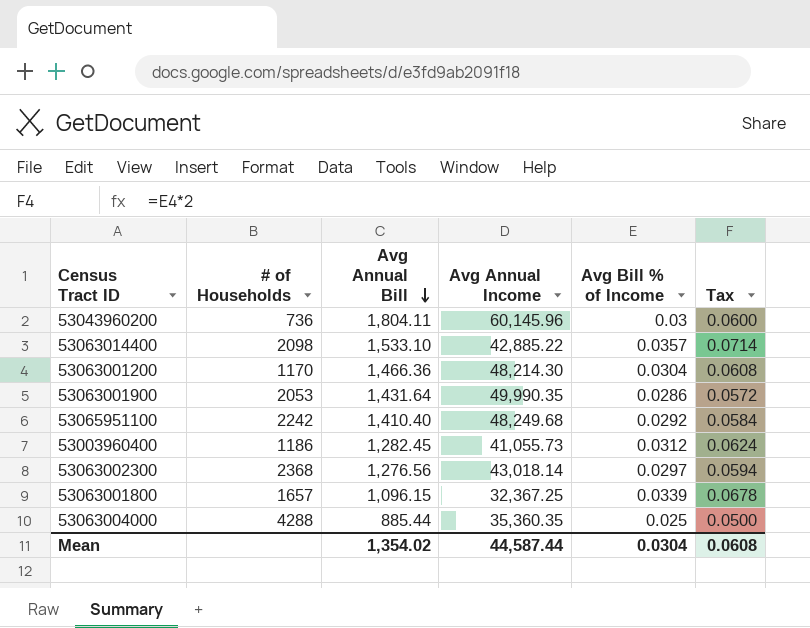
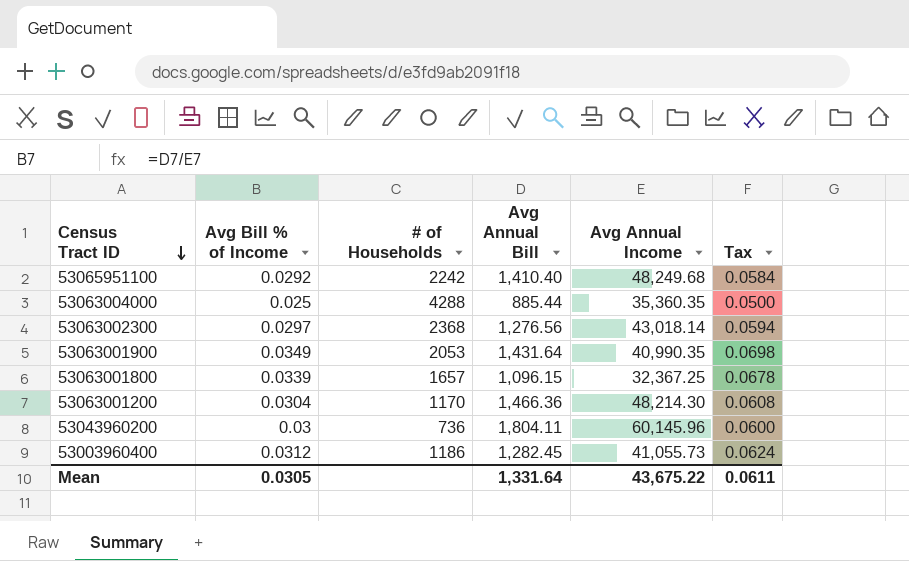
row order: Avg Annual Bill descending -> Census Tract ID descending
column Avg Bill % of Income | position: 5 -> 2
row 53063014400: 2098 | 1,533.10 | 42,885.22 | 0.0357 | 0.0714 -> none
53063001900 | Avg Bill % of Income: 0.0286 -> 0.0349
53063001900 | Avg Annual Income: 49,990.35 -> 40,990.35
53063001900 | Tax: 0.0572 -> 0.0698
Mean | Avg Bill % of Income: 0.0304 -> 0.0305
Mean | Avg Annual Bill: 1,354.02 -> 1,331.64
Mean | Avg Annual Income: 44,587.44 -> 43,675.22
Mean | Tax: 0.0608 -> 0.0611

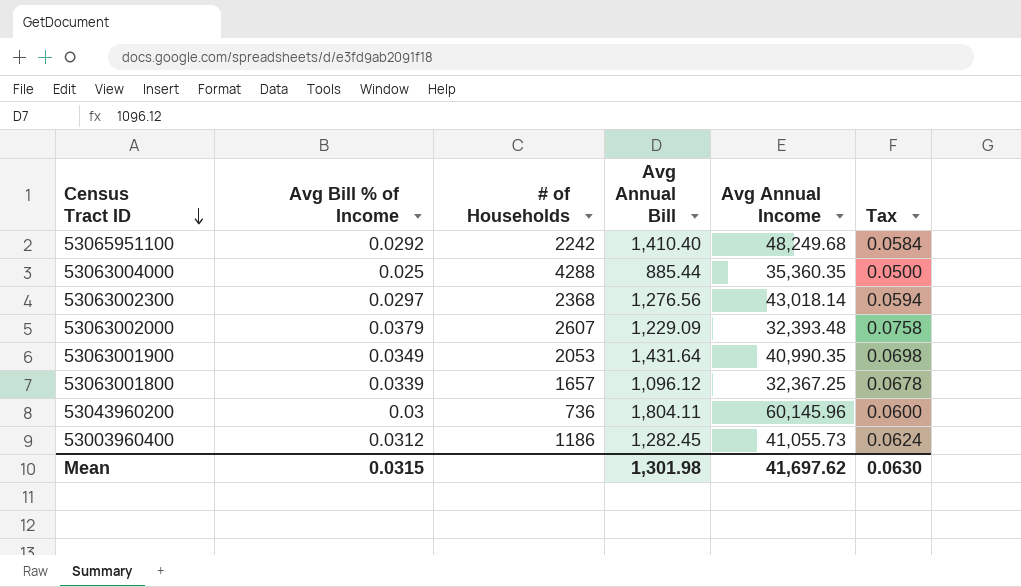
row 53063001200: 0.0304 | 1170 | 1,466.36 | 48,214.30 | 0.0608 -> none
row 53063002000: none -> 0.0379 | 2607 | 1,229.09 | 32,393.48 | 0.0758
53063001800 | Avg Annual Bill: 1,096.15 -> 1,096.12
Mean | Avg Bill % of Income: 0.0305 -> 0.0315
Mean | Avg Annual Bill: 1,331.64 -> 1,301.98
Mean | Avg Annual Income: 43,675.22 -> 41,697.62
Mean | Tax: 0.0611 -> 0.0630

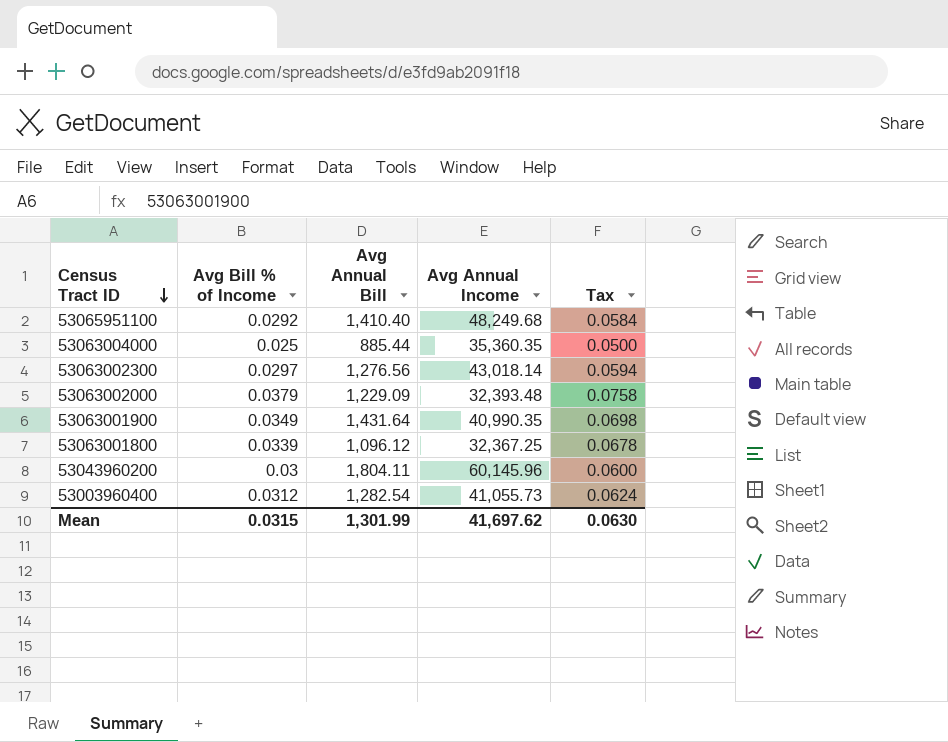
column # of Households | position: 3 -> none
53003960400 | Avg Annual Bill: 1,282.45 -> 1,282.54
Mean | Avg Annual Bill: 1,301.98 -> 1,301.99

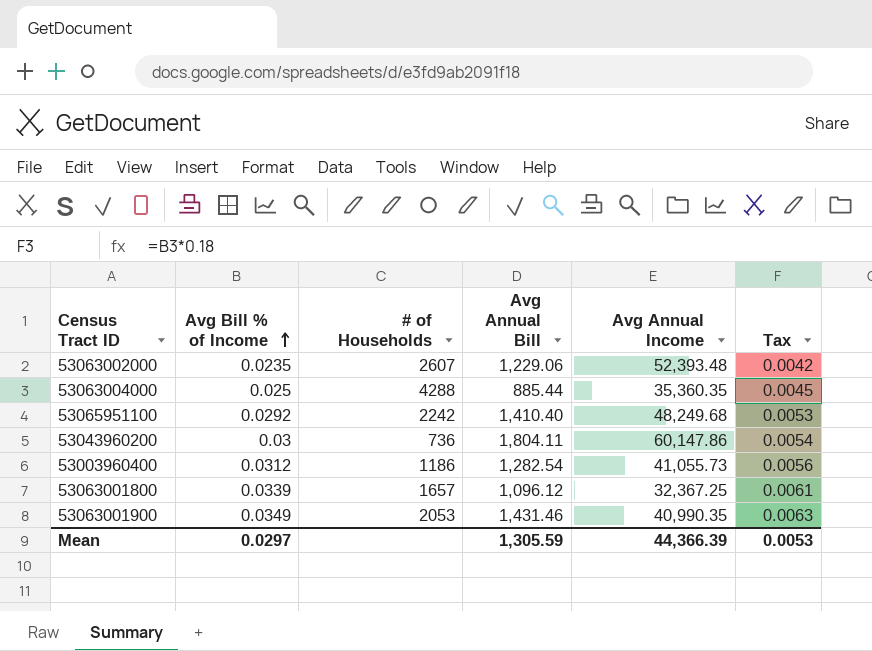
row order: Census Tract ID descending -> Avg Bill % of Income ascending
column # of Households | position: none -> 3
column Tax | formula: [Avg Bill % of Income] * 2 -> [Avg Bill % of Income] * 0.18
row 53063002300: 0.0297 | 1,276.56 | 43,018.14 | 0.0594 -> none
53063002000 | Avg Bill % of Income: 0.0379 -> 0.0235
53063002000 | Avg Annual Bill: 1,229.09 -> 1,229.06
53063002000 | Avg Annual Income: 32,393.48 -> 52,393.48
53043960200 | Avg Annual Income: 60,145.96 -> 60,147.86
53063001900 | Avg Annual Bill: 1,431.64 -> 1,431.46
Mean | Avg Bill % of Income: 0.0315 -> 0.0297
Mean | Avg Annual Bill: 1,301.99 -> 1,305.59
Mean | Avg Annual Income: 41,697.62 -> 44,366.39
Mean | Tax: 0.0630 -> 0.0053

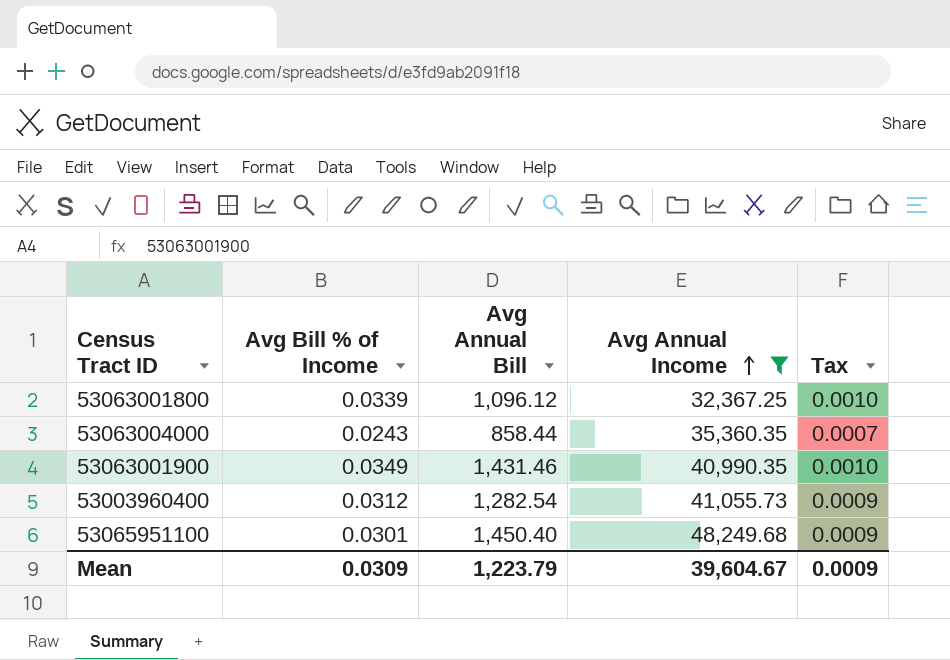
filter: none -> Avg Annual Income <= 48,249.68
row order: Avg Bill % of Income ascending -> Avg Annual Income ascending
column # of Households | position: 3 -> none
column Tax | formula: [Avg Bill % of Income] * 0.18 -> [Avg Bill % of Income] * 0.03
53063004000 | Avg Bill % of Income: 0.025 -> 0.0243
53063004000 | Avg Annual Bill: 885.44 -> 858.44
53065951100 | Avg Bill % of Income: 0.0292 -> 0.0301
53065951100 | Avg Annual Bill: 1,410.40 -> 1,450.40
Mean | Avg Bill % of Income: 0.0297 -> 0.0309
Mean | Avg Annual Bill: 1,305.59 -> 1,223.79
Mean | Avg Annual Income: 44,366.39 -> 39,604.67
Mean | Tax: 0.0053 -> 0.0009

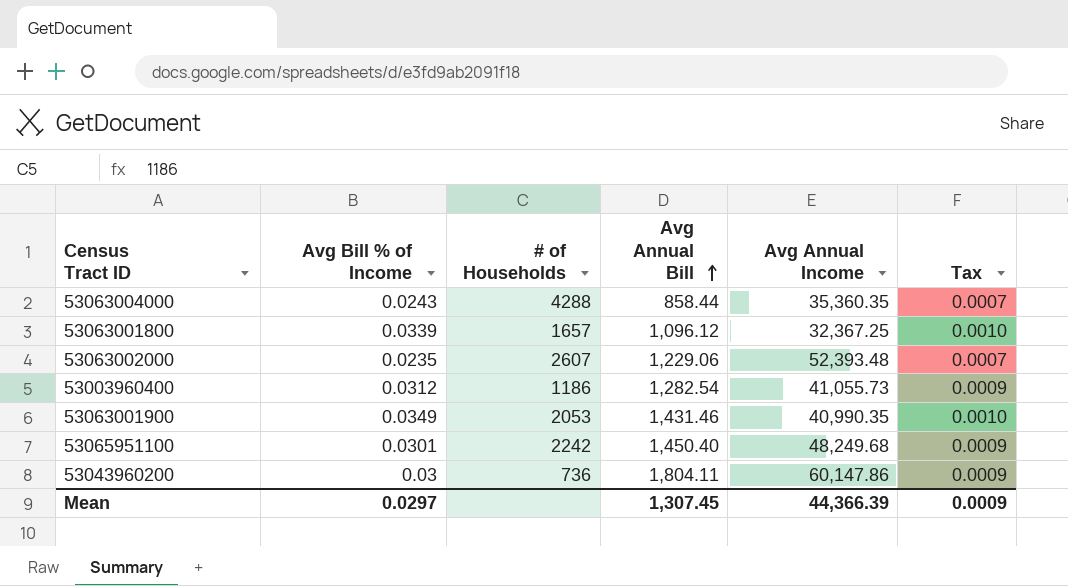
filter: Avg Annual Income <= 48,249.68 -> none
row order: Avg Annual Income ascending -> Avg Annual Bill ascending
column # of Households | position: none -> 3
Mean | Avg Bill % of Income: 0.0309 -> 0.0297
Mean | Avg Annual Bill: 1,223.79 -> 1,307.45
Mean | Avg Annual Income: 39,604.67 -> 44,366.39

